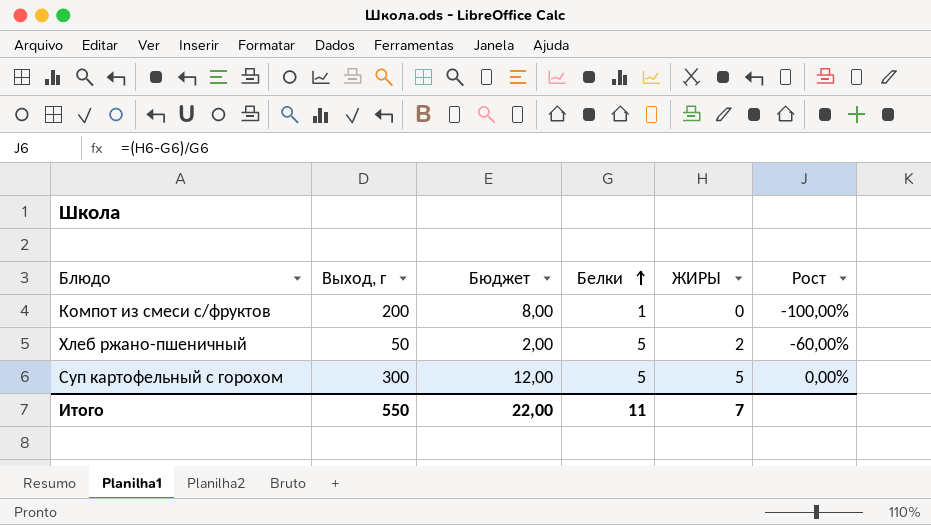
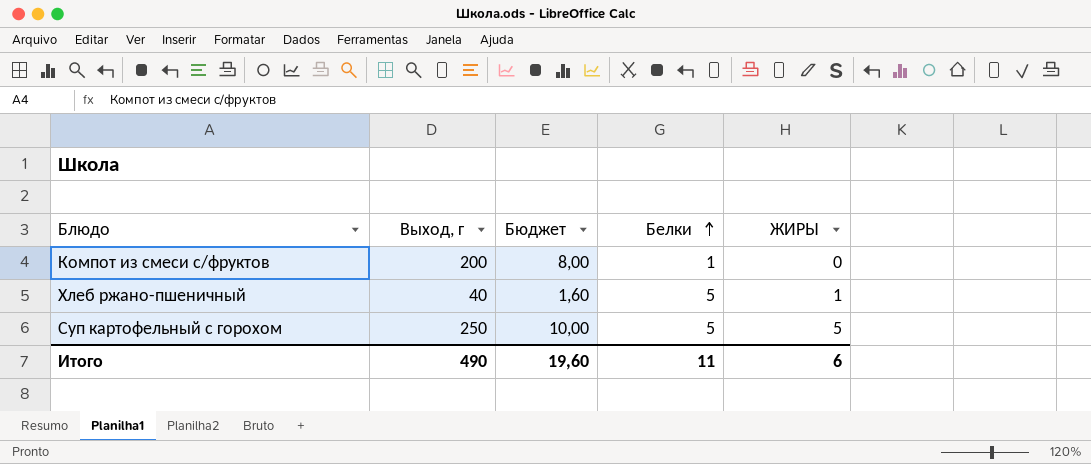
column Рост | formula: ([ЖИРЫ] - [Белки]) / [Белки] -> none
Хлеб ржано-пшеничный | Выход, г: 50 -> 40
Хлеб ржано-пшеничный | Бюджет: 2,00 -> 1,60
Хлеб ржано-пшеничный | ЖИРЫ: 2 -> 1
Суп картофельный с горохом | Выход, г: 300 -> 250
Суп картофельный с горохом | Бюджет: 12,00 -> 10,00
Итого | Выход, г: 550 -> 490
Итого | Бюджет: 22,00 -> 19,60
Итого | ЖИРЫ: 7 -> 6

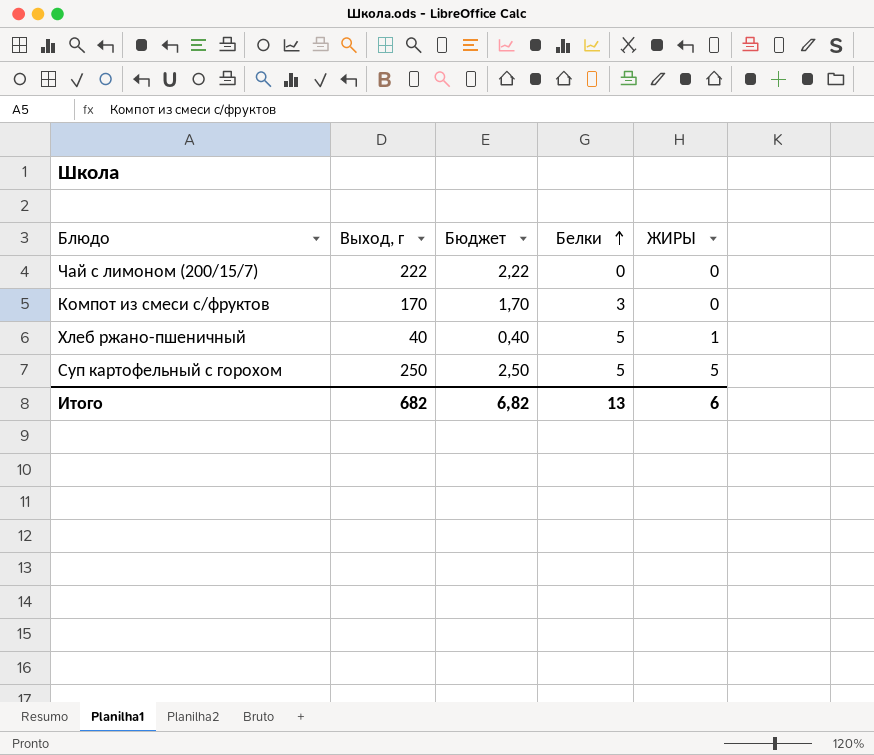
column Бюджет | formula: [Выход, г] * 0,04 -> [Выход, г] * 0,01
row Чай с лимоном (200/15/7): none -> 222 | 2,22 | 0 | 0
Компот из смеси с/фруктов | Выход, г: 200 -> 170
Компот из смеси с/фруктов | Белки: 1 -> 3
Итого | Выход, г: 490 -> 682
Итого | Бюджет: 19,60 -> 6,82
Итого | Белки: 11 -> 13

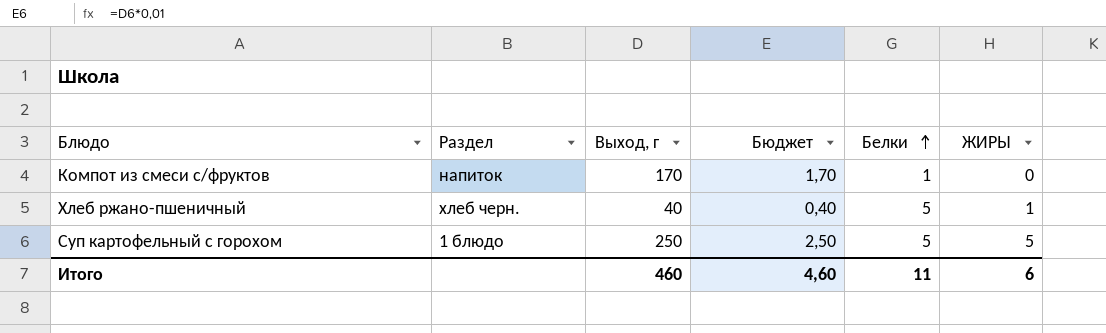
column Раздел | position: none -> 2
row Чай с лимоном (200/15/7): 222 | 2,22 | 0 | 0 -> none
Компот из смеси с/фруктов | Белки: 3 -> 1
Итого | Выход, г: 682 -> 460
Итого | Бюджет: 6,82 -> 4,60
Итого | Белки: 13 -> 11

